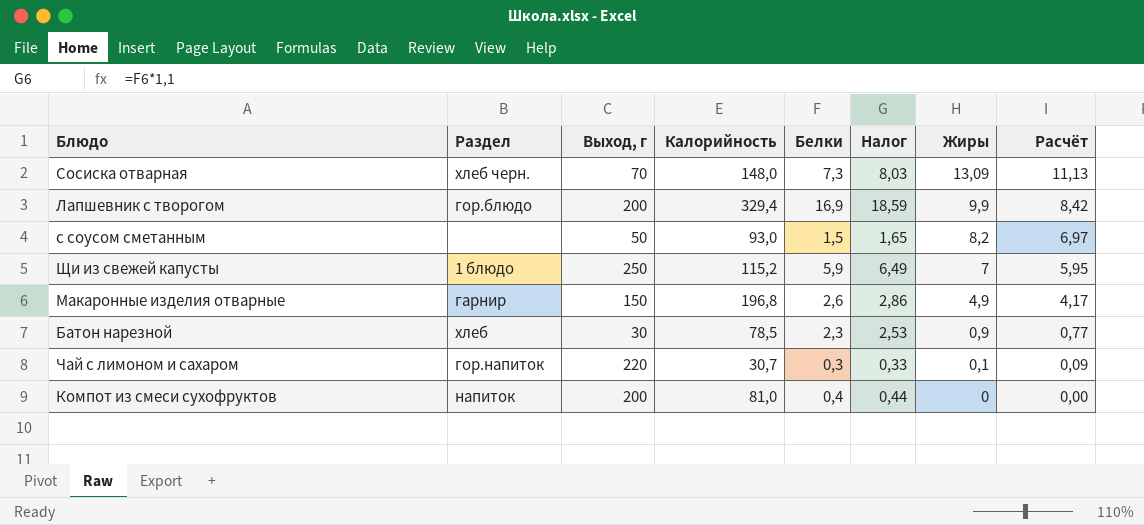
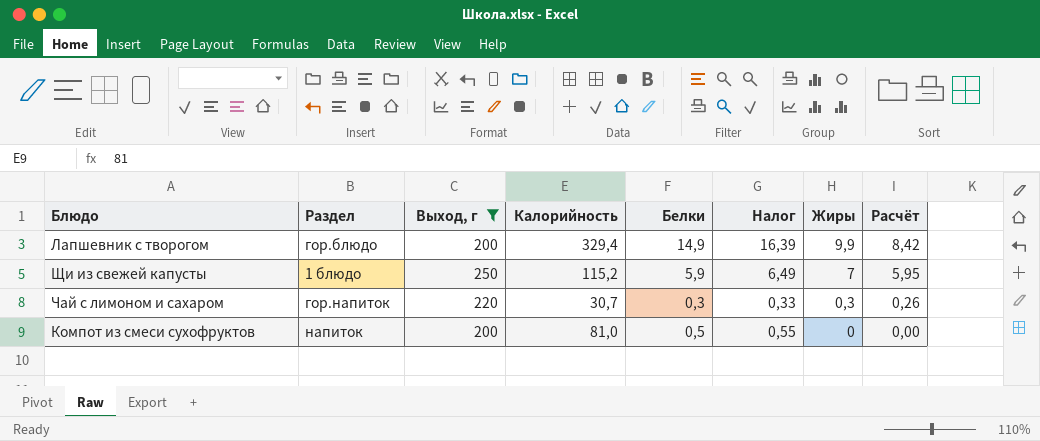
filter: none -> Выход, г >= 200
Лапшевник с творогом | Белки: 16,9 -> 14,9
Лапшевник с творогом | Налог: 18,59 -> 16,39
Чай с лимоном и сахаром | Жиры: 0,1 -> 0,3
Чай с лимоном и сахаром | Расчёт: 0,09 -> 0,26
Компот из смеси сухофруктов | Белки: 0,4 -> 0,5
Компот из смеси сухофруктов | Налог: 0,44 -> 0,55

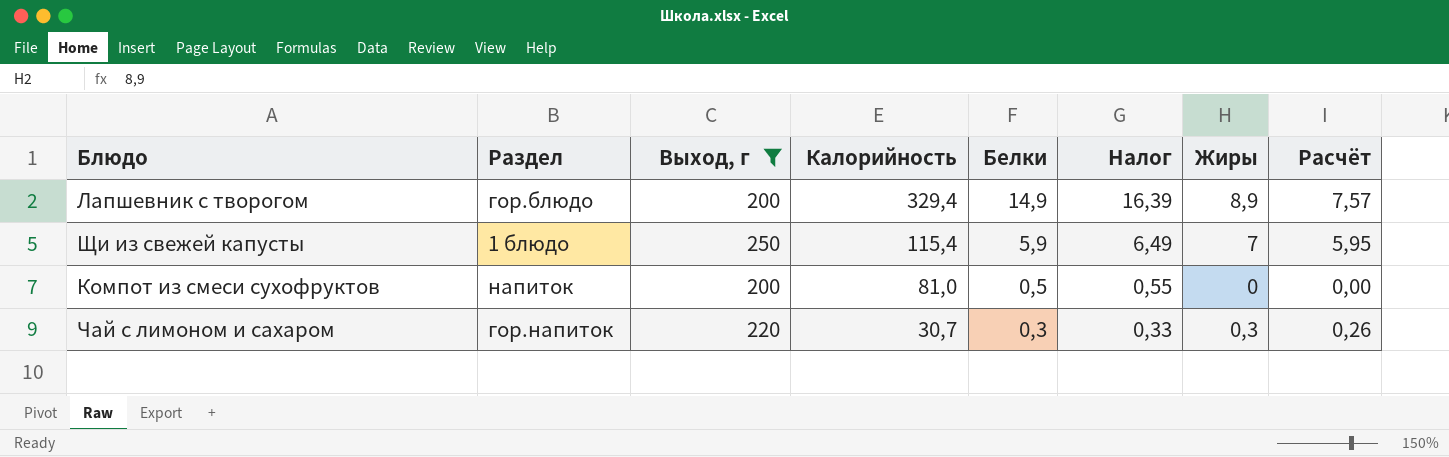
row order: Жиры descending -> Калорийность descending
Лапшевник с творогом | Жиры: 9,9 -> 8,9
Лапшевник с творогом | Расчёт: 8,42 -> 7,57
Щи из свежей капусты | Калорийность: 115,2 -> 115,4

